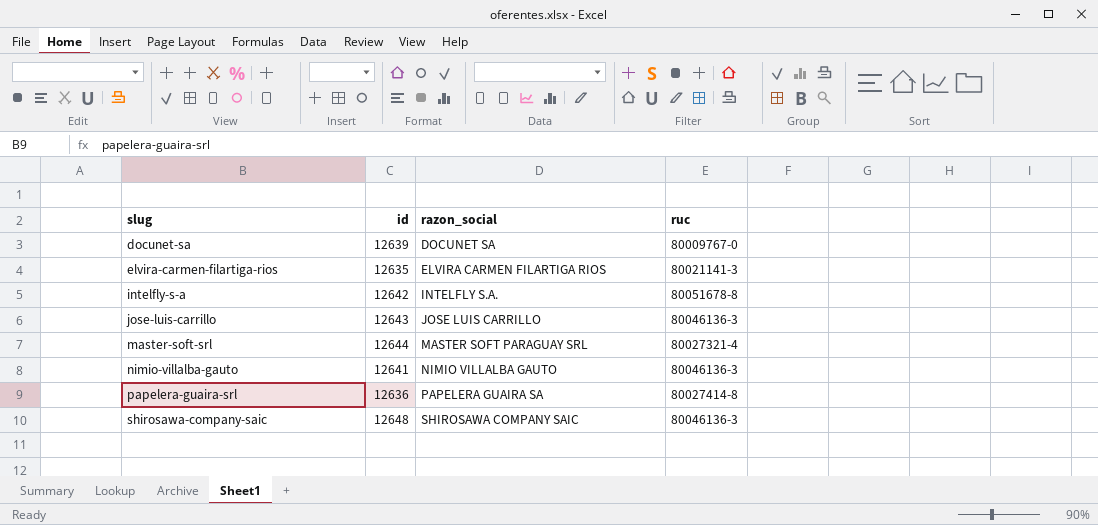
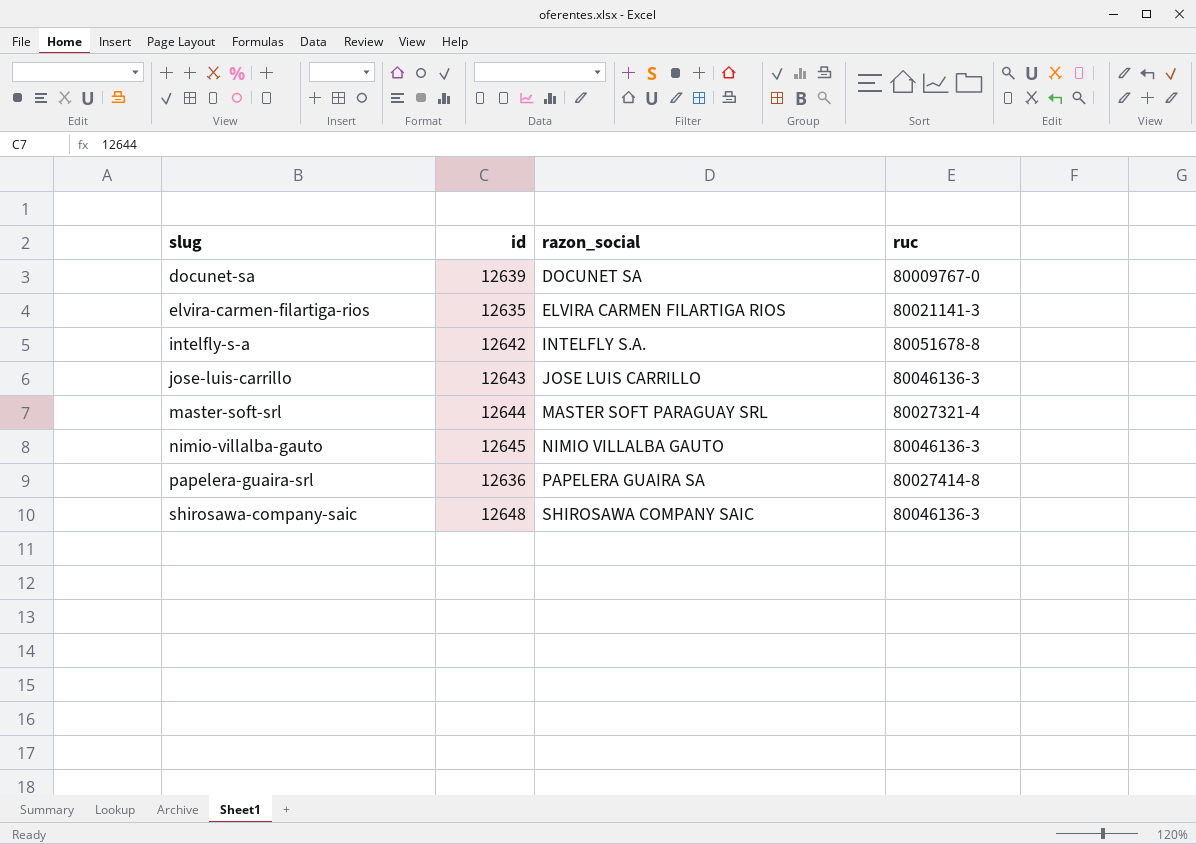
nimio-villalba-gauto | id: 12641 -> 12645

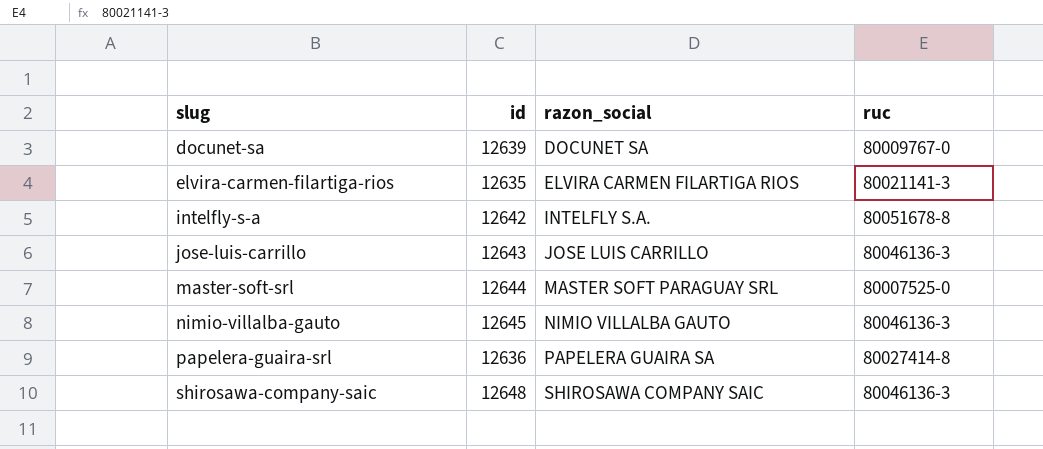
master-soft-srl | ruc: 80027321-4 -> 80007525-0

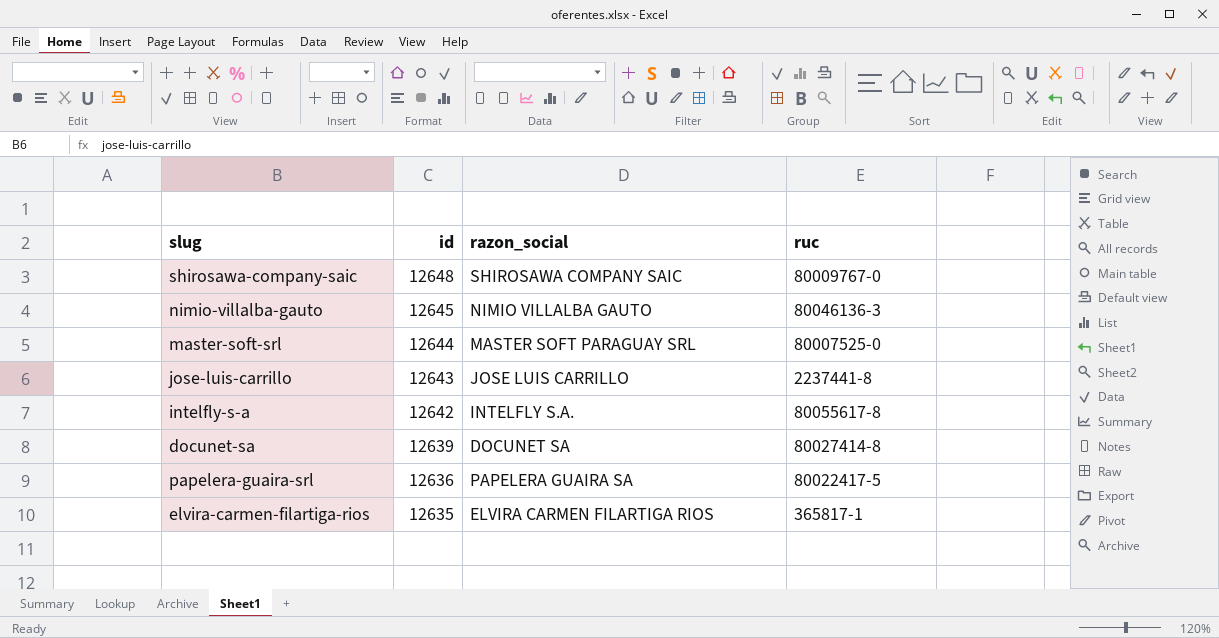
row order: slug ascending -> id descending
shirosawa-company-saic | ruc: 80046136-3 -> 80009767-0
jose-luis-carrillo | ruc: 80046136-3 -> 2237441-8
intelfly-s-a | ruc: 80051678-8 -> 80055617-8
docunet-sa | ruc: 80009767-0 -> 80027414-8
papelera-guaira-srl | ruc: 80027414-8 -> 80022417-5
elvira-carmen-filartiga-rios | ruc: 80021141-3 -> 365817-1

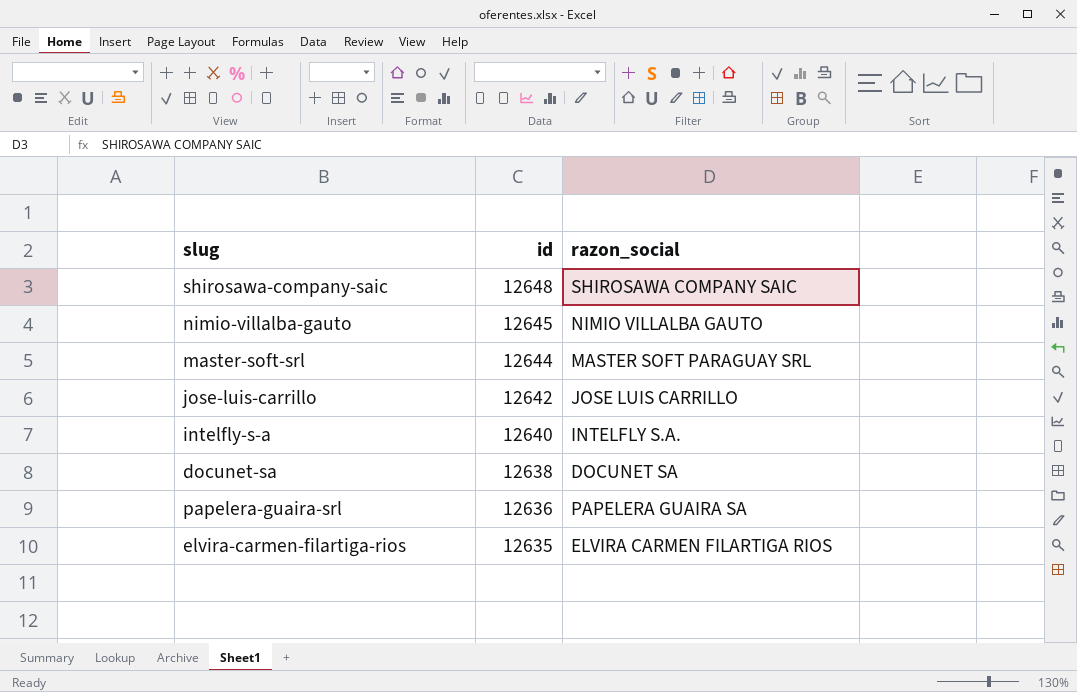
column ruc | position: 4 -> none
jose-luis-carrillo | id: 12643 -> 12642
intelfly-s-a | id: 12642 -> 12640
docunet-sa | id: 12639 -> 12638

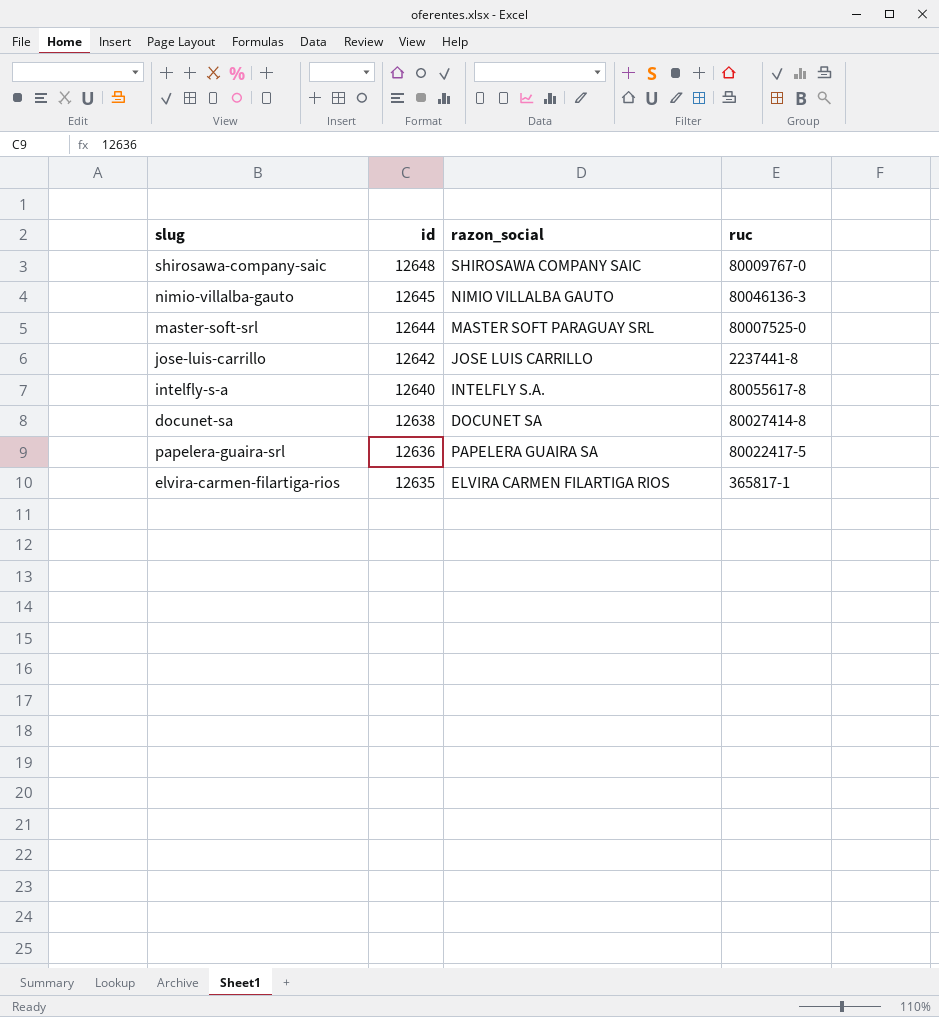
column ruc | position: none -> 4

